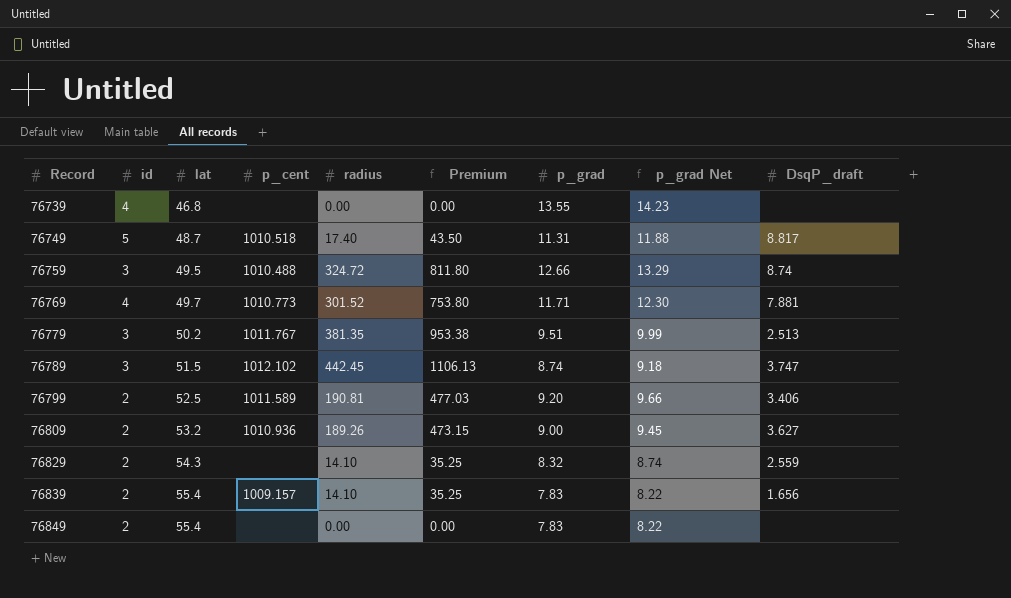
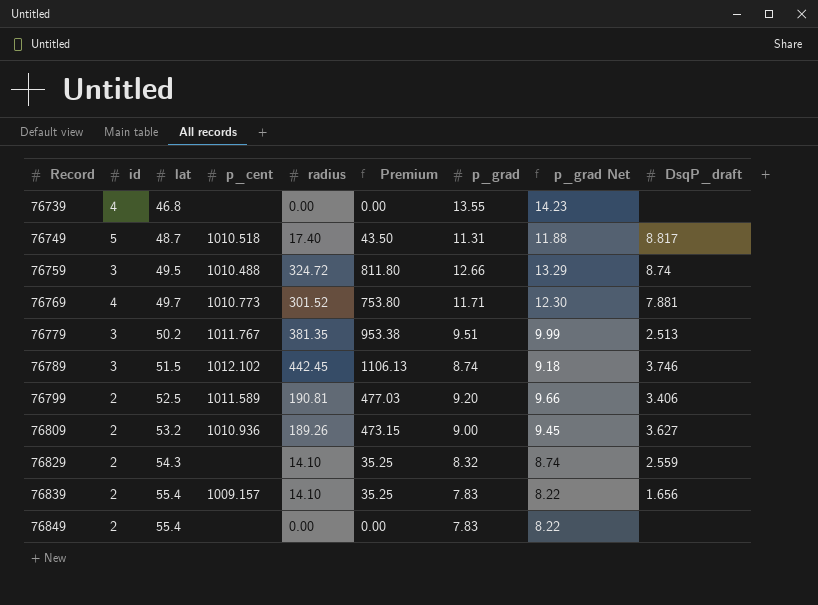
76789 | DsqP_draft: 3.747 -> 3.746

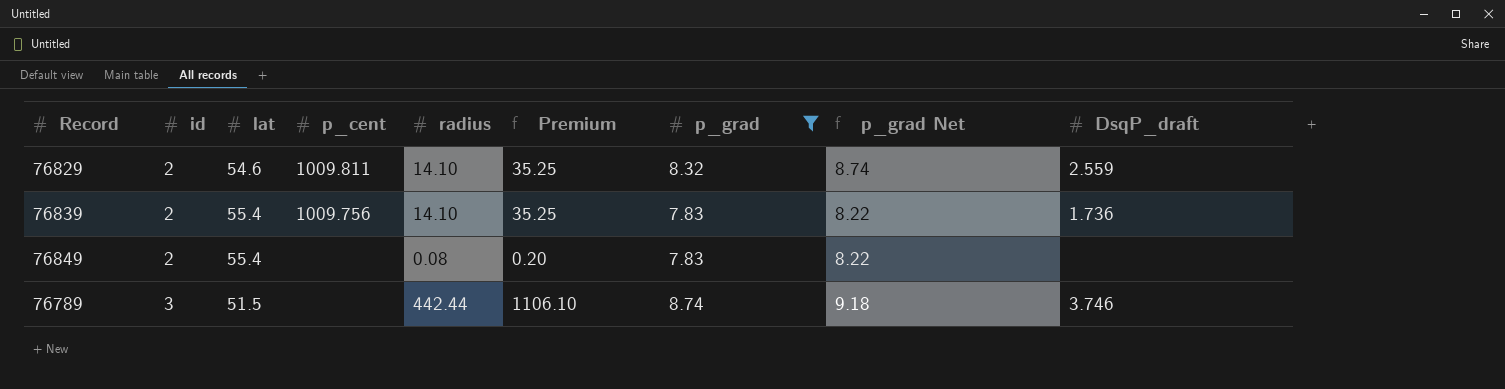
filter: none -> p_grad <= 8.74
row order: Record ascending -> id ascending
76829 | lat: 54.3 -> 54.6
76829 | p_cent: none -> 1009.811
76839 | p_cent: 1009.157 -> 1009.756
76839 | DsqP_draft: 1.656 -> 1.736
76849 | radius: 0.00 -> 0.08
76849 | Premium: 0.00 -> 0.20
76789 | p_cent: 1012.102 -> none
76789 | radius: 442.45 -> 442.44
76789 | Premium: 1106.13 -> 1106.10

